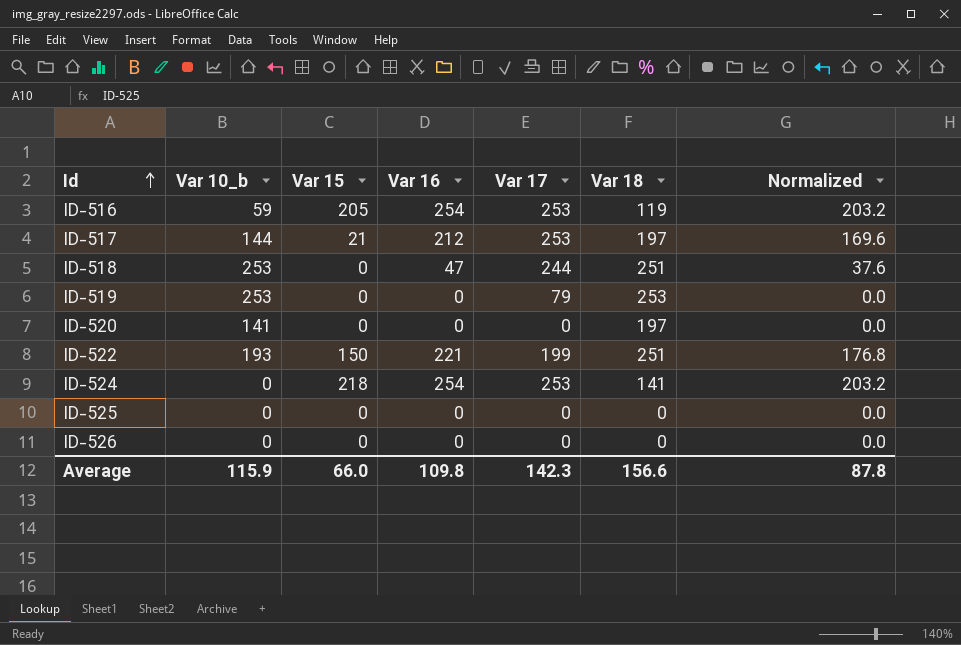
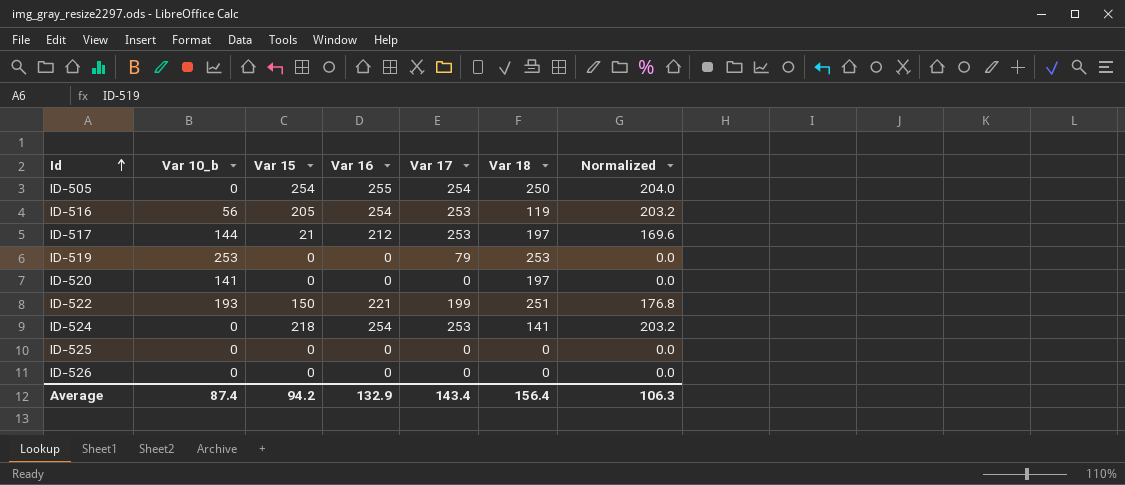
row ID-518: 253 | 0 | 47 | 244 | 251 | 37.6 -> none
row ID-505: none -> 0 | 254 | 255 | 254 | 250 | 204.0
ID-516 | Var 10_b: 59 -> 56
Average | Var 10_b: 115.9 -> 87.4
Average | Var 15: 66.0 -> 94.2
Average | Var 16: 109.8 -> 132.9
Average | Var 17: 142.3 -> 143.4
Average | Var 18: 156.6 -> 156.4
Average | Normalized: 87.8 -> 106.3

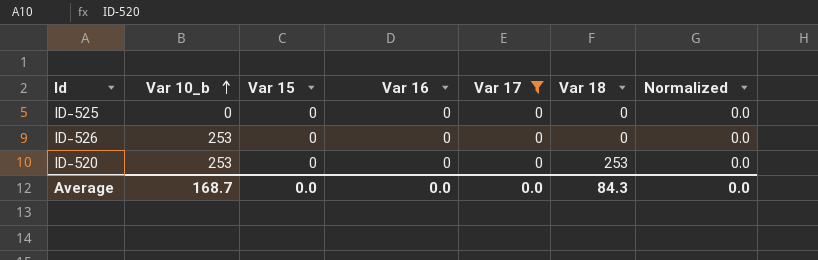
filter: none -> Var 17 = 0
row order: Id ascending -> Var 10_b ascending
ID-526 | Var 10_b: 0 -> 253
ID-520 | Var 10_b: 141 -> 253
ID-520 | Var 18: 197 -> 253
Average | Var 10_b: 87.4 -> 168.7
Average | Var 15: 94.2 -> 0.0
Average | Var 16: 132.9 -> 0.0
Average | Var 17: 143.4 -> 0.0
Average | Var 18: 156.4 -> 84.3
Average | Normalized: 106.3 -> 0.0

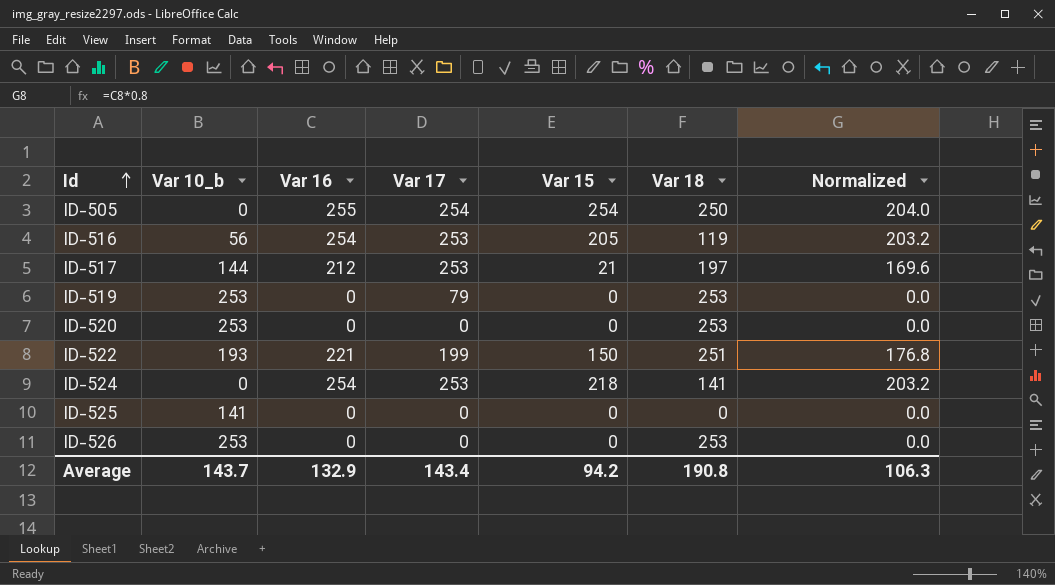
filter: Var 17 = 0 -> none
row order: Var 10_b ascending -> Id ascending
column Var 15 | position: 3 -> 5
ID-525 | Var 10_b: 0 -> 141
ID-526 | Var 18: 0 -> 253
Average | Var 10_b: 168.7 -> 143.7
Average | Var 16: 0.0 -> 132.9
Average | Var 17: 0.0 -> 143.4
Average | Var 15: 0.0 -> 94.2
Average | Var 18: 84.3 -> 190.8
Average | Normalized: 0.0 -> 106.3

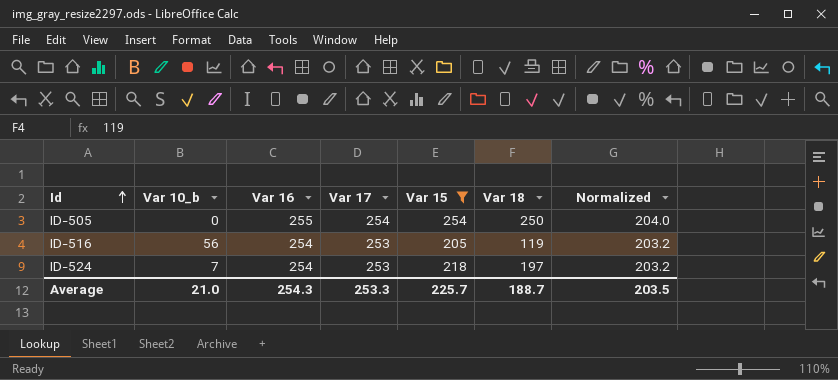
filter: none -> Var 15 >= 205
ID-524 | Var 10_b: 0 -> 7
ID-524 | Var 18: 141 -> 197
Average | Var 10_b: 143.7 -> 21.0
Average | Var 16: 132.9 -> 254.3
Average | Var 17: 143.4 -> 253.3
Average | Var 15: 94.2 -> 225.7
Average | Var 18: 190.8 -> 188.7
Average | Normalized: 106.3 -> 203.5

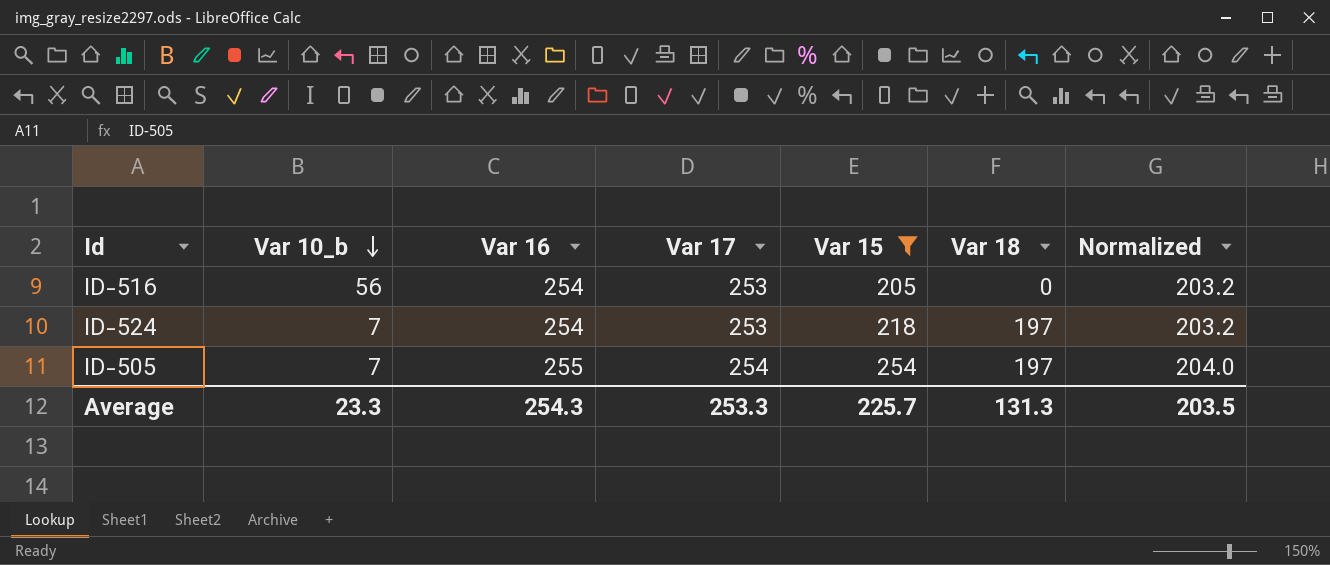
row order: Id ascending -> Var 10_b descending
ID-516 | Var 18: 119 -> 0
ID-505 | Var 10_b: 0 -> 7
ID-505 | Var 18: 250 -> 197
Average | Var 10_b: 21.0 -> 23.3
Average | Var 18: 188.7 -> 131.3

